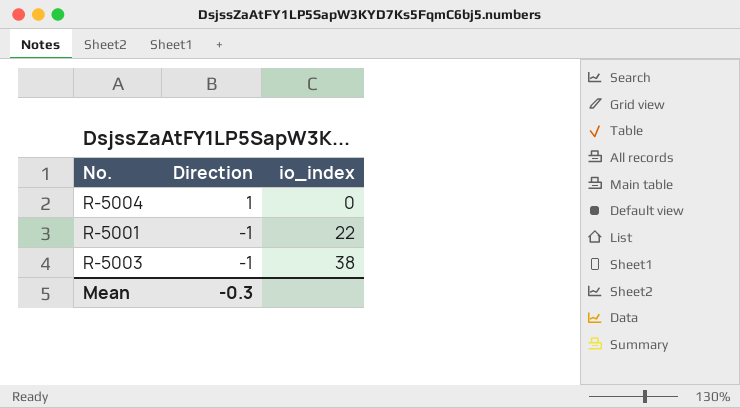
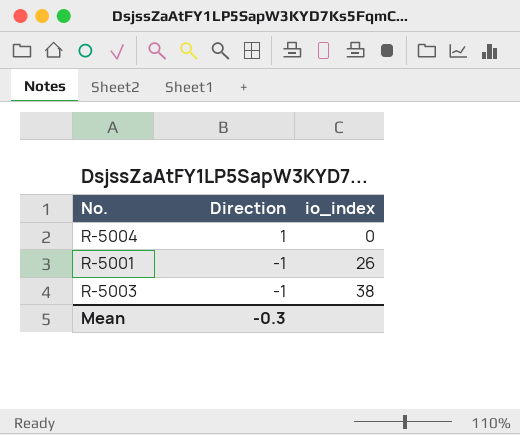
R-5001 | io_index: 22 -> 26

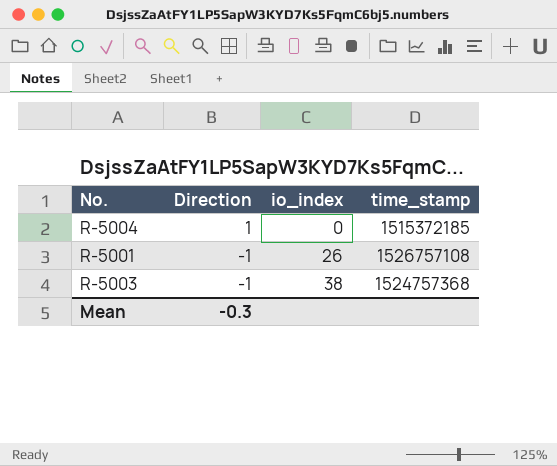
column time_stamp | position: none -> 4

